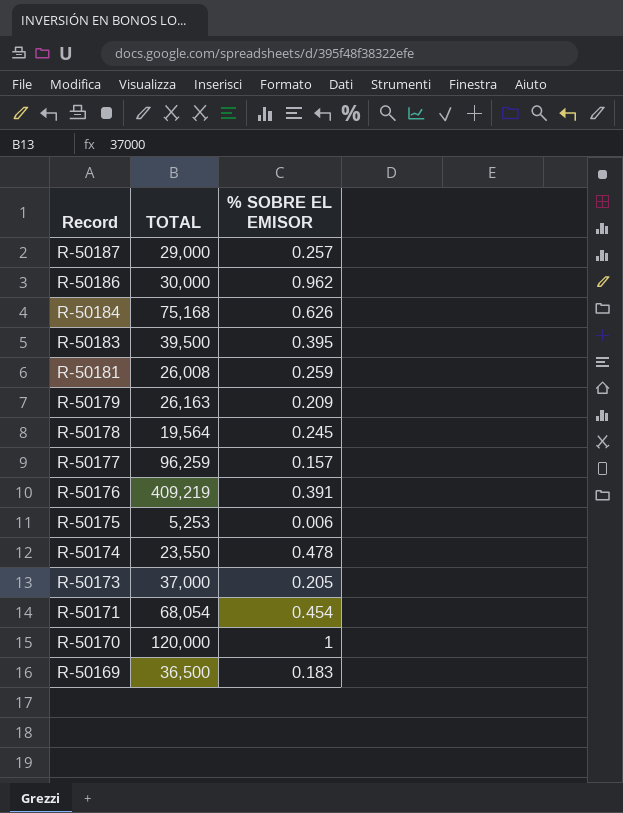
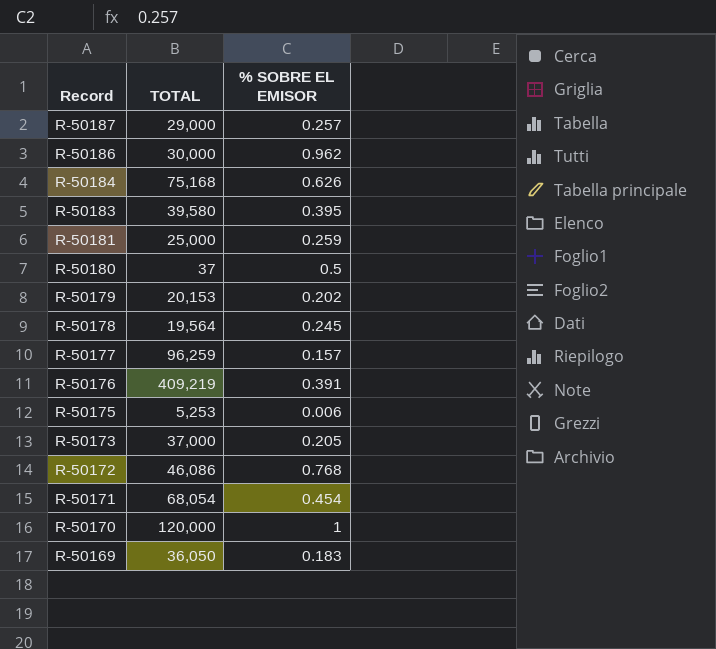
row R-50174: 23,550 | 0.478 -> none
R-50183 | TOTAL: 39,500 -> 39,580
R-50181 | TOTAL: 26,008 -> 25,000
row R-50180: none -> 37 | 0.5
R-50179 | TOTAL: 26,163 -> 20,153
R-50179 | % SOBRE EL EMISOR: 0.209 -> 0.202
row R-50172: none -> 46,086 | 0.768
R-50169 | TOTAL: 36,500 -> 36,050

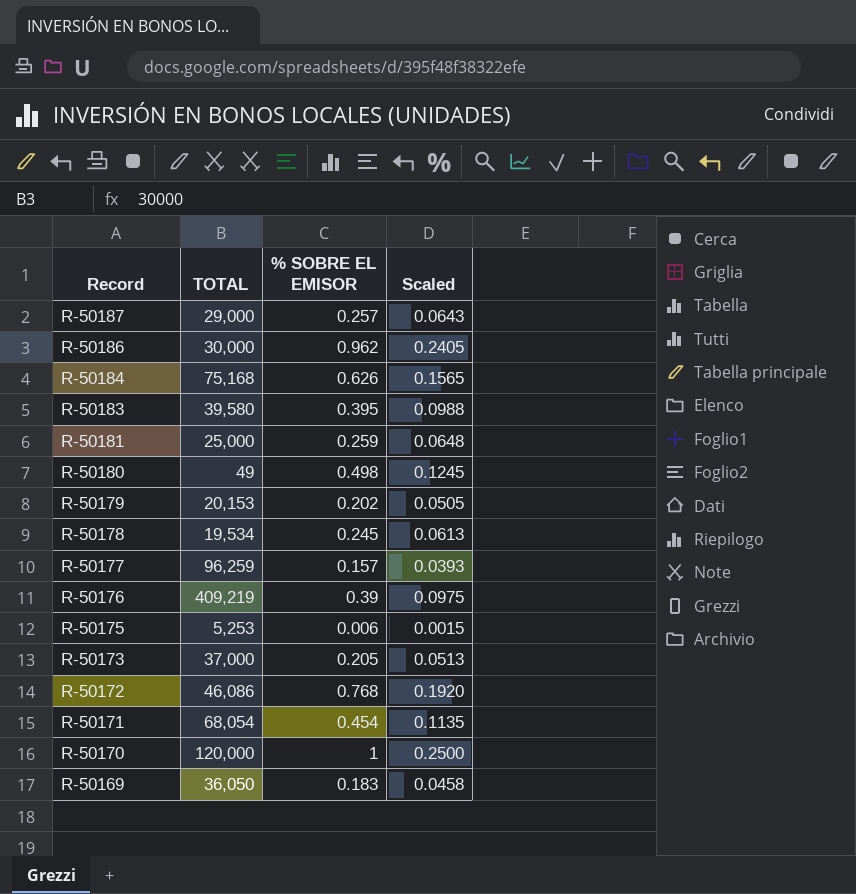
column Scaled | formula: none -> [% SOBRE EL EMISOR] * 0.25
R-50180 | TOTAL: 37 -> 49
R-50180 | % SOBRE EL EMISOR: 0.5 -> 0.498
R-50178 | TOTAL: 19,564 -> 19,534
R-50176 | % SOBRE EL EMISOR: 0.391 -> 0.39

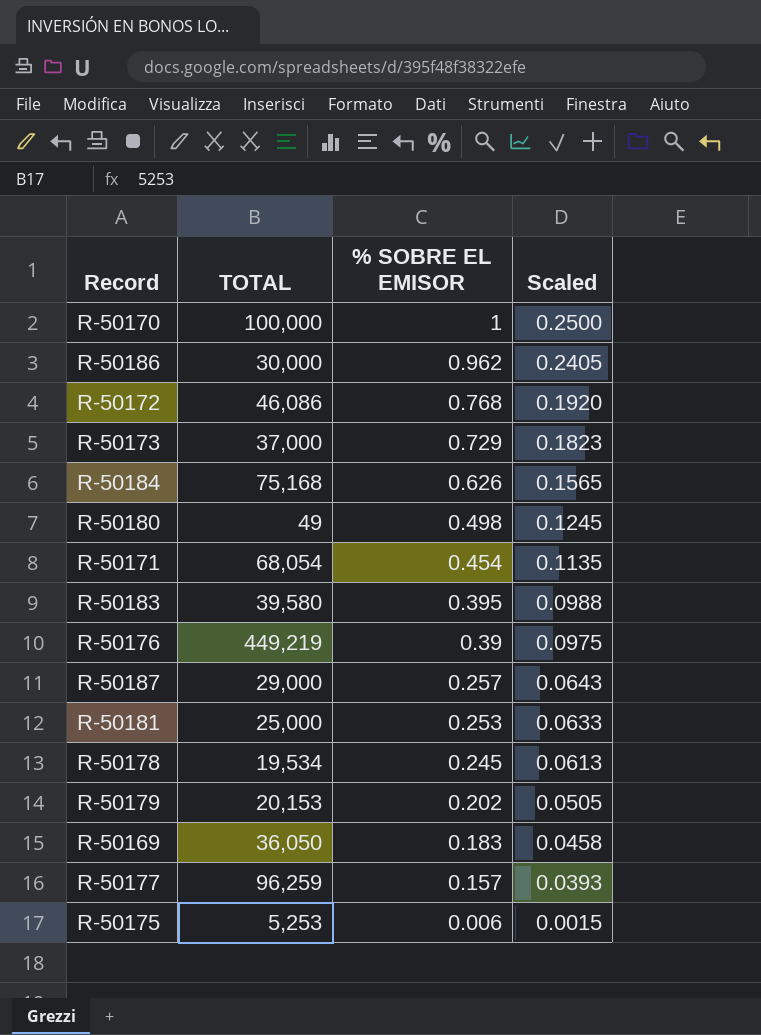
row order: Record descending -> % SOBRE EL EMISOR descending
R-50170 | TOTAL: 120,000 -> 100,000
R-50173 | % SOBRE EL EMISOR: 0.205 -> 0.729
R-50173 | Scaled: 0.0513 -> 0.1823
R-50176 | TOTAL: 409,219 -> 449,219
R-50181 | % SOBRE EL EMISOR: 0.259 -> 0.253
R-50181 | Scaled: 0.0648 -> 0.0633

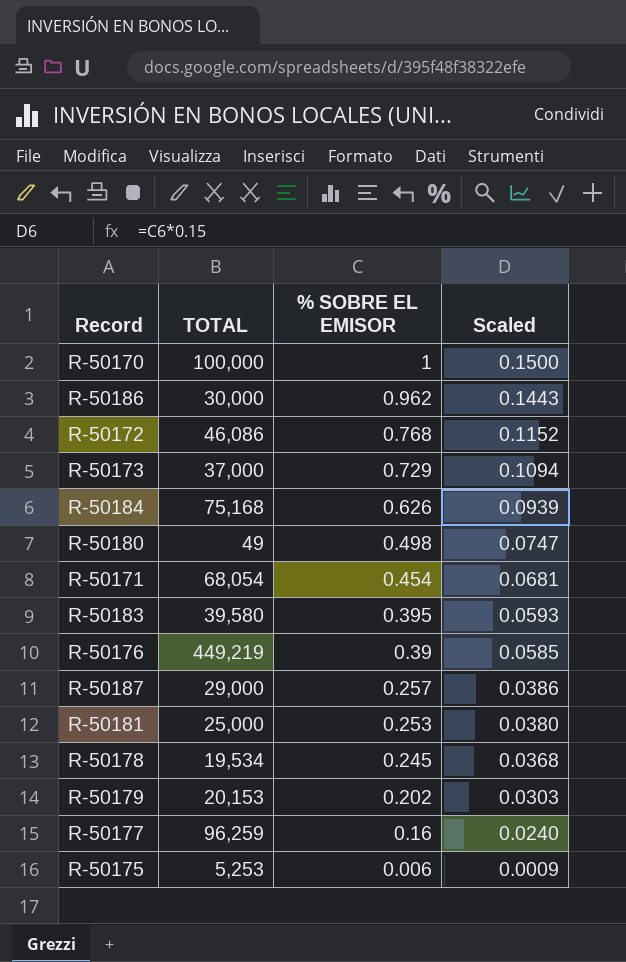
column Scaled | formula: [% SOBRE EL EMISOR] * 0.25 -> [% SOBRE EL EMISOR] * 0.15
row R-50169: 36,050 | 0.183 | 0.0458 -> none
R-50177 | % SOBRE EL EMISOR: 0.157 -> 0.16

